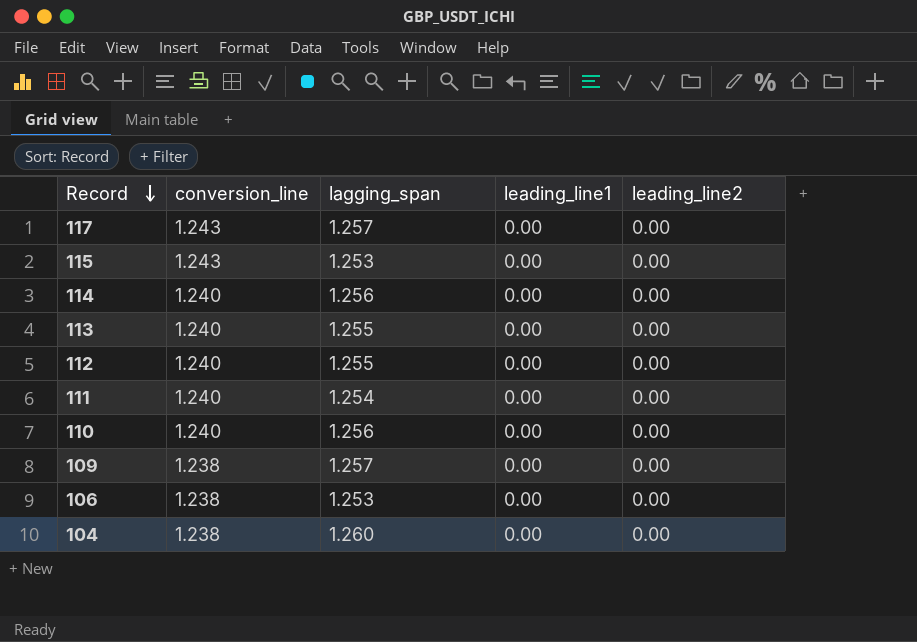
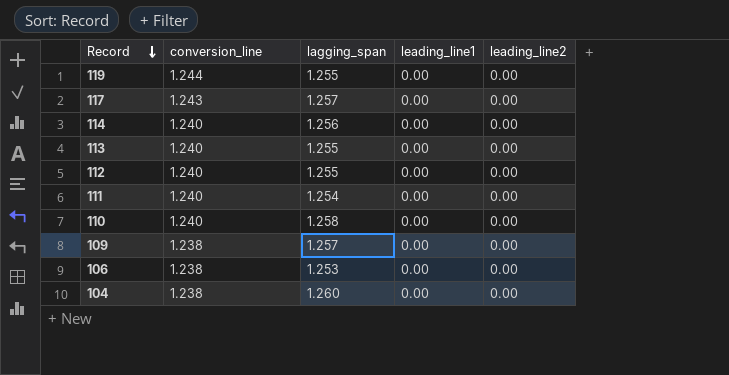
row 115: 1.243 | 1.253 | 0.00 | 0.00 -> none
row 119: none -> 1.244 | 1.255 | 0.00 | 0.00
110 | lagging_span: 1.256 -> 1.258

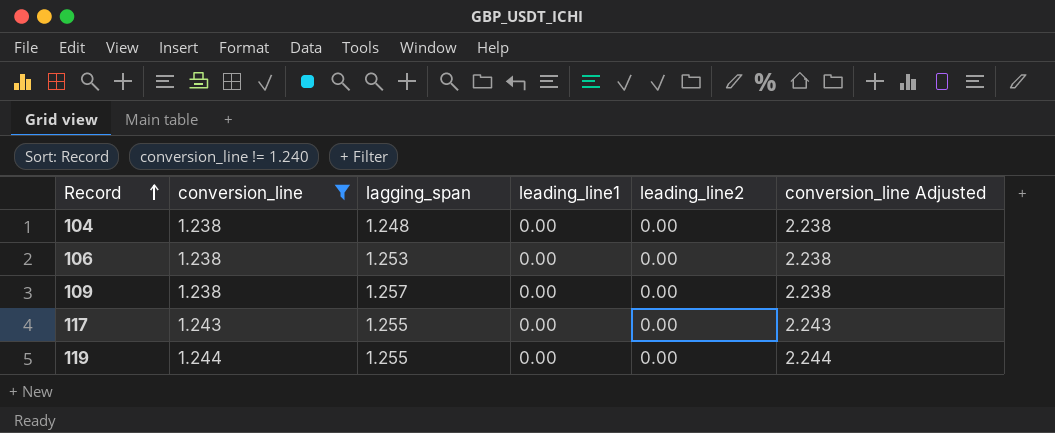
filter: none -> conversion_line != 1.240
row order: Record descending -> Record ascending
column conversion_line Adjusted | formula: none -> [conversion_line] + 1
104 | lagging_span: 1.260 -> 1.248
117 | lagging_span: 1.257 -> 1.255

